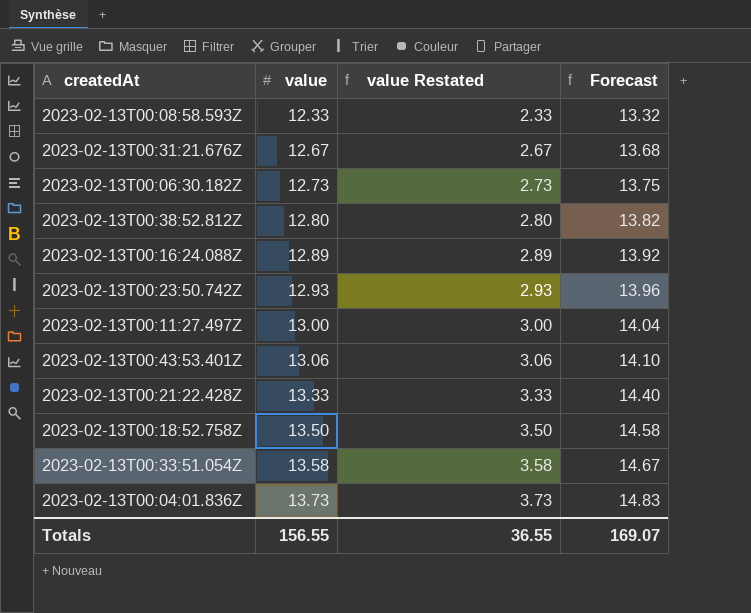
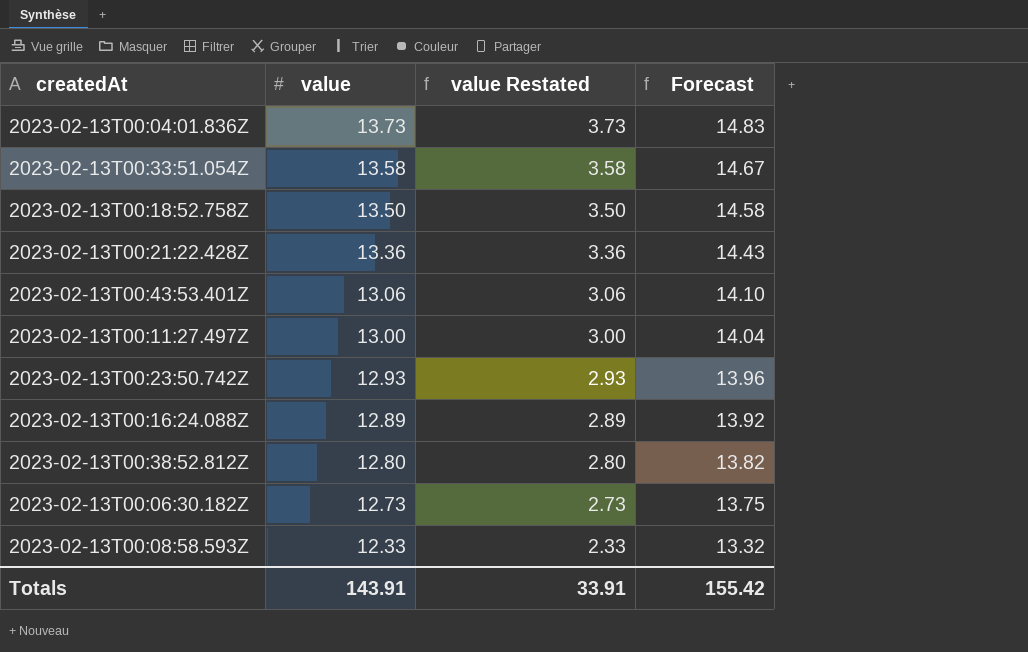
row order: value ascending -> value descending
row 2023-02-13T00:31:21.676Z: 12.67 | 2.67 | 13.68 -> none
2023-02-13T00:21:22.428Z | value: 13.33 -> 13.36
2023-02-13T00:21:22.428Z | value Restated: 3.33 -> 3.36
2023-02-13T00:21:22.428Z | Forecast: 14.40 -> 14.43
Totals | value: 156.55 -> 143.91
Totals | value Restated: 36.55 -> 33.91
Totals | Forecast: 169.07 -> 155.42

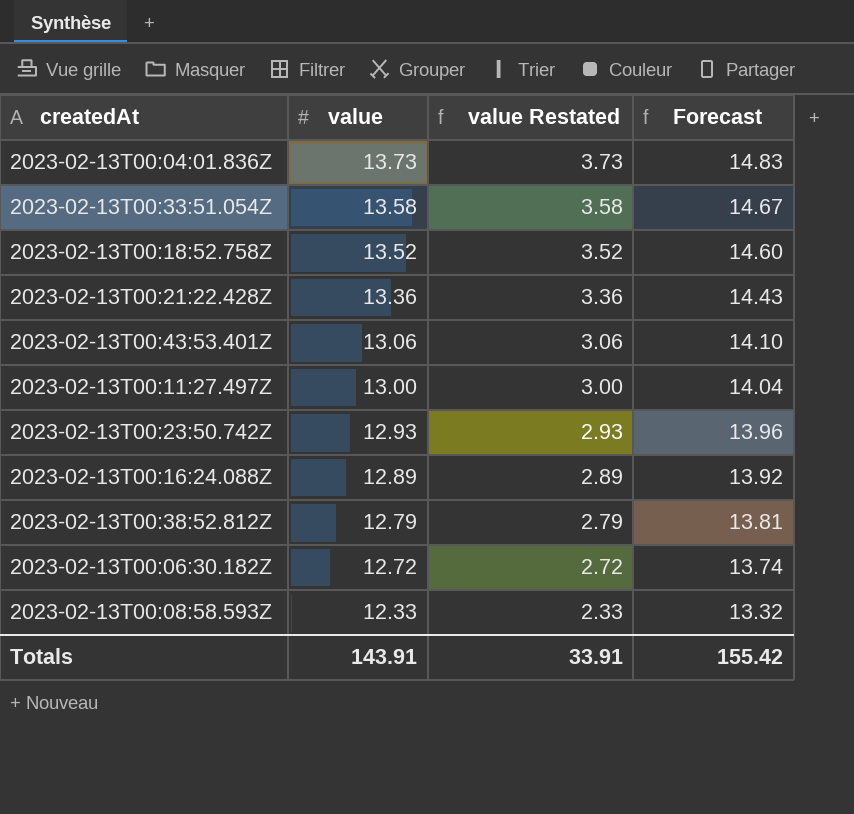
2023-02-13T00:18:52.758Z | value: 13.50 -> 13.52
2023-02-13T00:18:52.758Z | value Restated: 3.50 -> 3.52
2023-02-13T00:18:52.758Z | Forecast: 14.58 -> 14.60
2023-02-13T00:38:52.812Z | value: 12.80 -> 12.79
2023-02-13T00:38:52.812Z | value Restated: 2.80 -> 2.79
2023-02-13T00:38:52.812Z | Forecast: 13.82 -> 13.81
2023-02-13T00:06:30.182Z | value: 12.73 -> 12.72
2023-02-13T00:06:30.182Z | value Restated: 2.73 -> 2.72
2023-02-13T00:06:30.182Z | Forecast: 13.75 -> 13.74

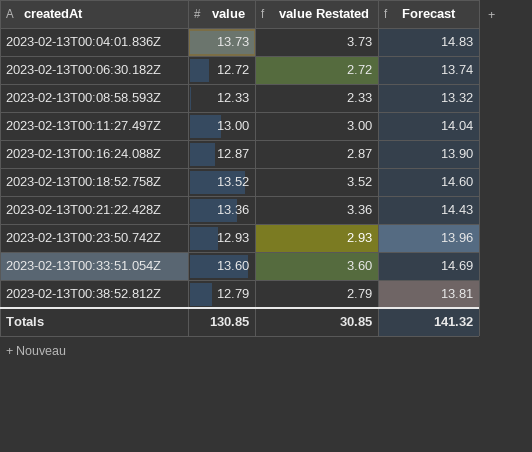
row order: value descending -> createdAt ascending
row 2023-02-13T00:43:53.401Z: 13.06 | 3.06 | 14.10 -> none
2023-02-13T00:16:24.088Z | value: 12.89 -> 12.87
2023-02-13T00:16:24.088Z | value Restated: 2.89 -> 2.87
2023-02-13T00:16:24.088Z | Forecast: 13.92 -> 13.90
2023-02-13T00:33:51.054Z | value: 13.58 -> 13.60
2023-02-13T00:33:51.054Z | value Restated: 3.58 -> 3.60
2023-02-13T00:33:51.054Z | Forecast: 14.67 -> 14.69
Totals | value: 143.91 -> 130.85
Totals | value Restated: 33.91 -> 30.85
Totals | Forecast: 155.42 -> 141.32

